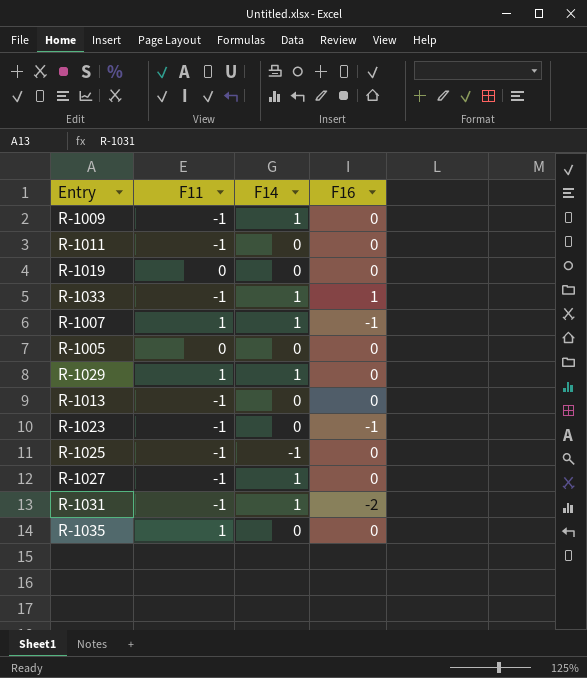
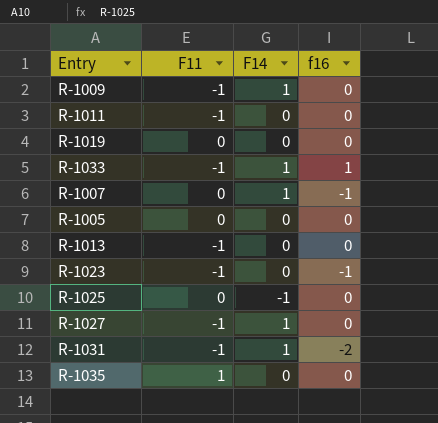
column name: F16 -> f16
row R-1029: 1 | 1 | 0 -> none
R-1007 | F11: 1 -> 0
R-1025 | F11: -1 -> 0

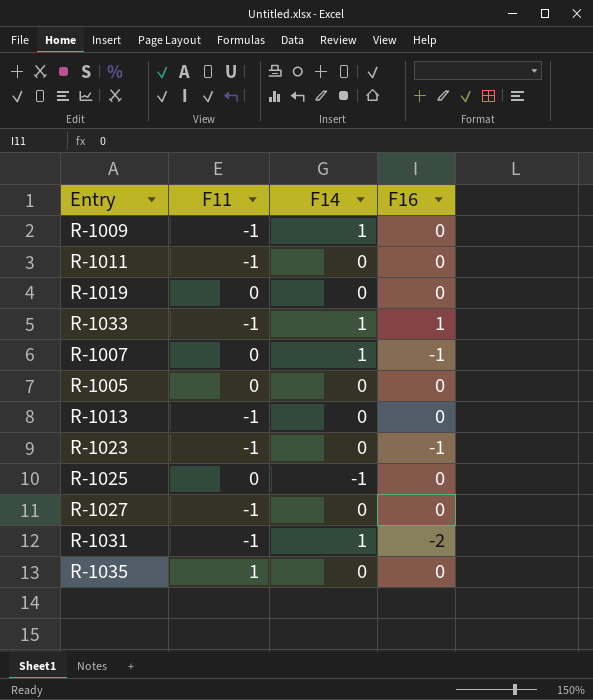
column name: f16 -> F16
R-1027 | F14: 1 -> 0

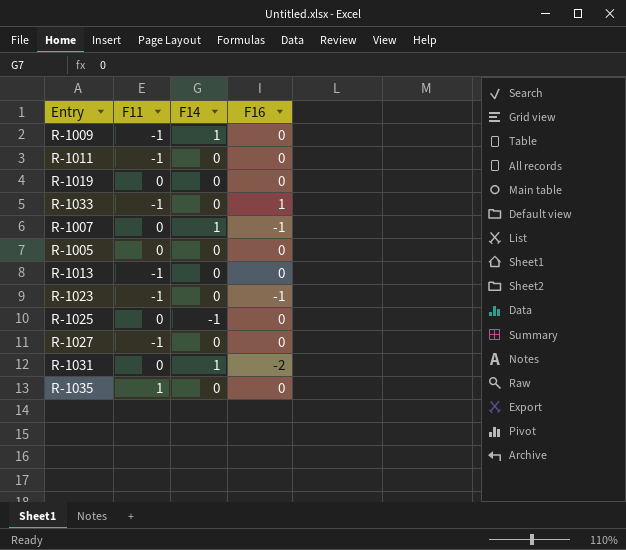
R-1033 | F14: 1 -> 0
R-1031 | F11: -1 -> 0

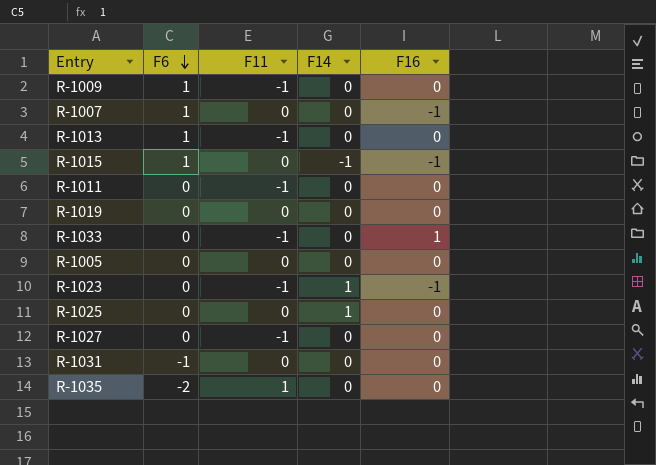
row order: none -> F6 descending
column F6 | position: none -> 2
R-1009 | F14: 1 -> 0
R-1007 | F14: 1 -> 0
row R-1015: none -> 1 | 0 | -1 | -1
R-1023 | F14: 0 -> 1
R-1025 | F14: -1 -> 1
R-1031 | F14: 1 -> 0
R-1031 | F16: -2 -> 0

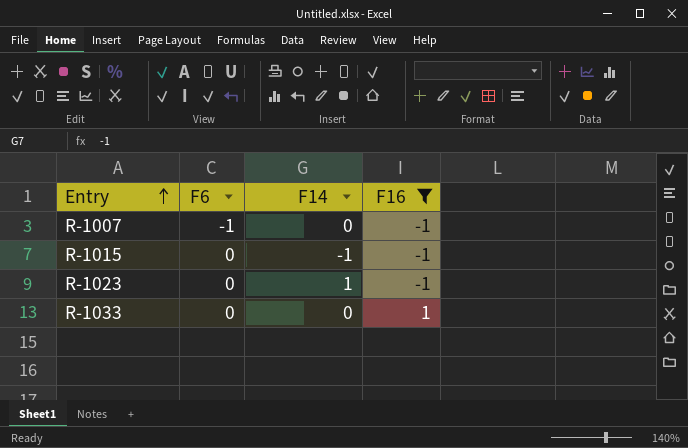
filter: none -> F16 != 0
row order: F6 descending -> Entry ascending
column F11 | position: 3 -> none
R-1007 | F6: 1 -> -1
R-1015 | F6: 1 -> 0

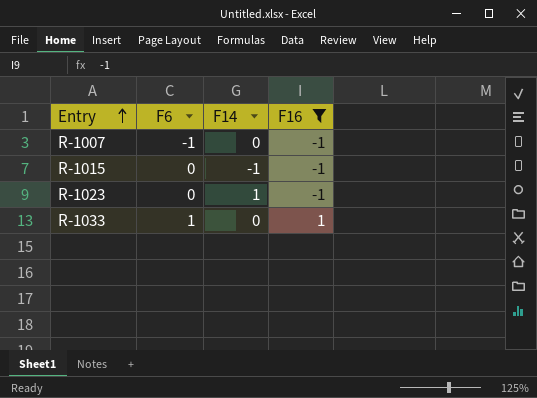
R-1033 | F6: 0 -> 1

